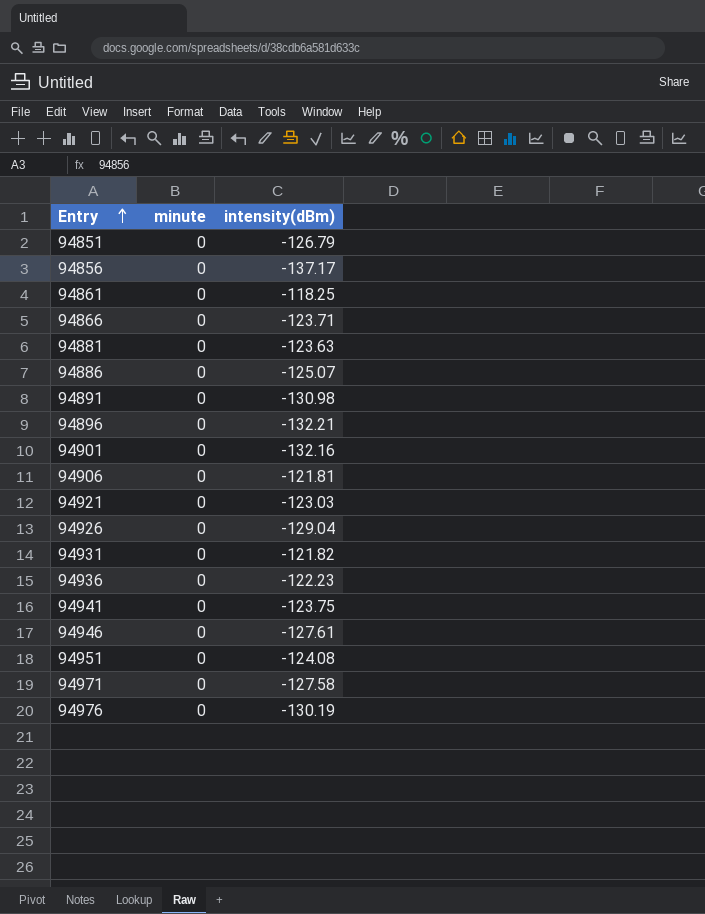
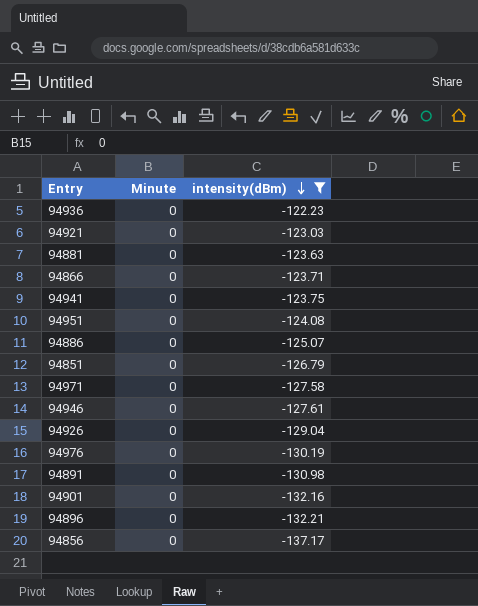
filter: none -> intensity(dBm) <= -122.23
row order: Entry ascending -> intensity(dBm) descending
column name: minute -> Minute

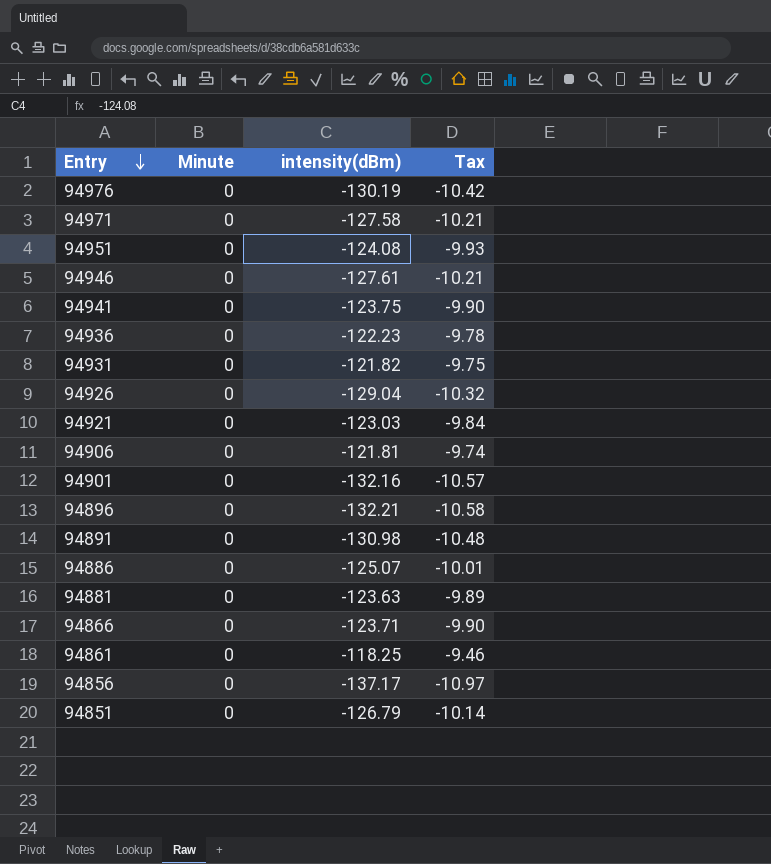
filter: intensity(dBm) <= -122.23 -> none
row order: intensity(dBm) descending -> Entry descending
column Tax | formula: none -> [intensity(dBm)] * 0.08

